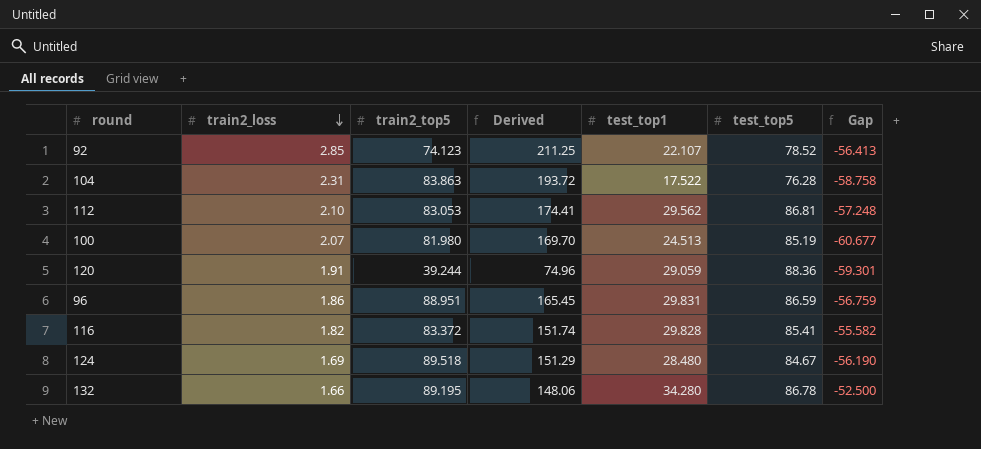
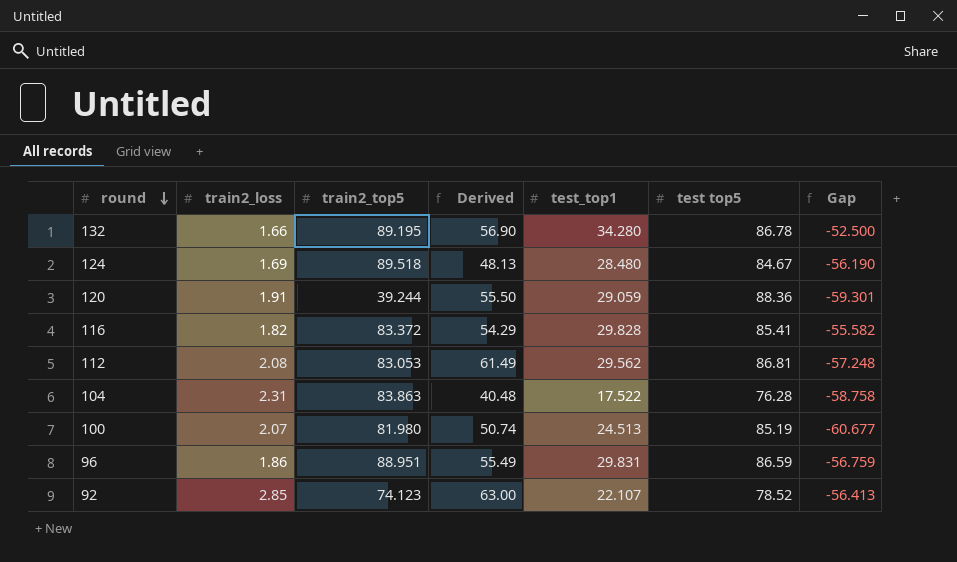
row order: train2_loss descending -> round descending
column Derived | formula: [train2_loss] * [train2_top5] -> [train2_loss] * [test_top1]
column name: test_top5 -> test top5
112 | train2_loss: 2.10 -> 2.08

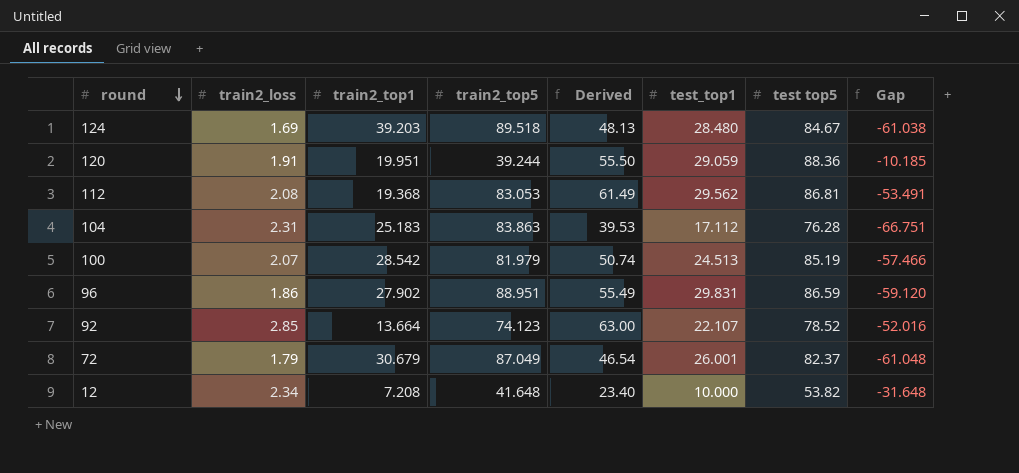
column train2_top1 | position: none -> 3
column Gap | formula: [test_top1] - [test top5] -> [test_top1] - [train2_top5]
row 132: 1.66 | 89.195 | 56.90 | 34.280 | 86.78 | -52.500 -> none
row 116: 1.82 | 83.372 | 54.29 | 29.828 | 85.41 | -55.582 -> none
104 | Derived: 40.48 -> 39.53
104 | test_top1: 17.522 -> 17.112
100 | train2_top5: 81.980 -> 81.979
row 72: none -> 1.79 | 30.679 | 87.049 | 46.54 | 26.001 | 82.37 | -61.048
row 12: none -> 2.34 | 7.208 | 41.648 | 23.40 | 10.000 | 53.82 | -31.648

